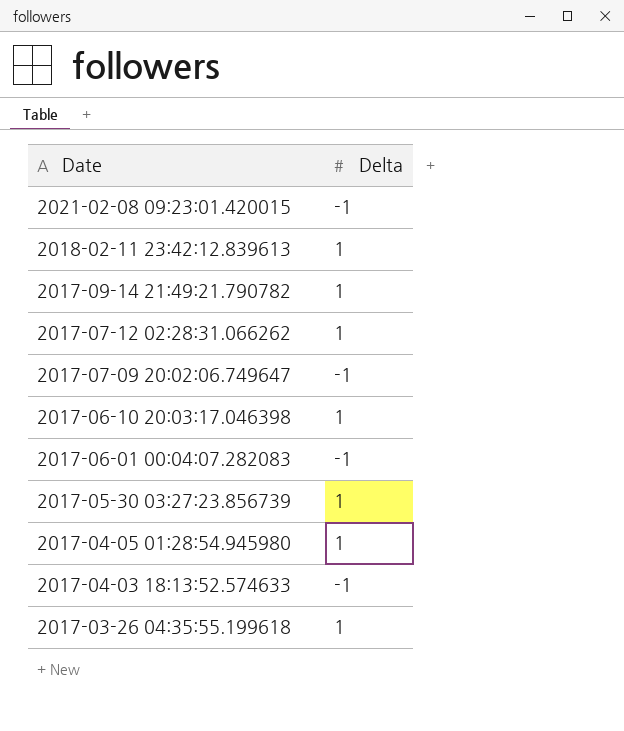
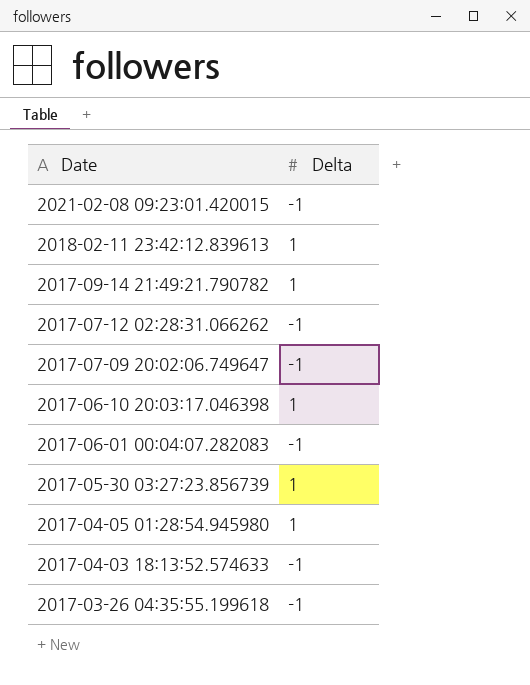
2017-07-12 02:28:31.066262 | Delta: 1 -> -1
2017-03-26 04:35:55.199618 | Delta: 1 -> -1

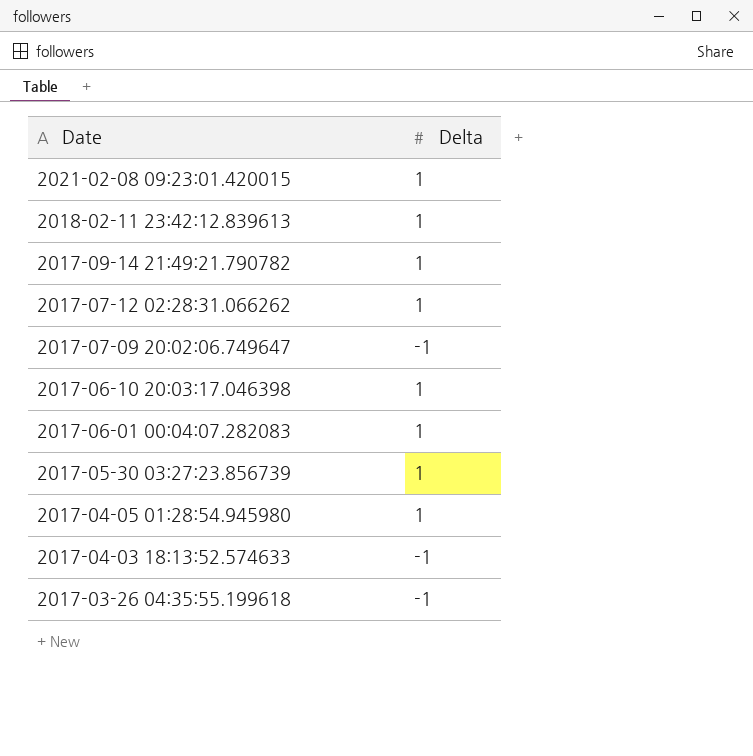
2021-02-08 09:23:01.420015 | Delta: -1 -> 1
2017-07-12 02:28:31.066262 | Delta: -1 -> 1
2017-06-01 00:04:07.282083 | Delta: -1 -> 1

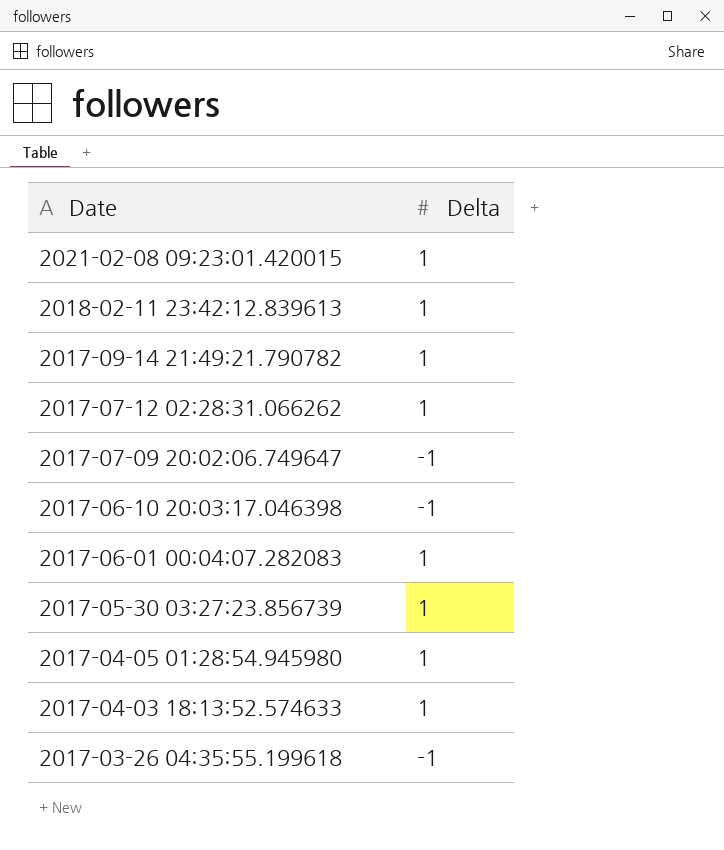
2017-06-10 20:03:17.046398 | Delta: 1 -> -1
2017-04-03 18:13:52.574633 | Delta: -1 -> 1

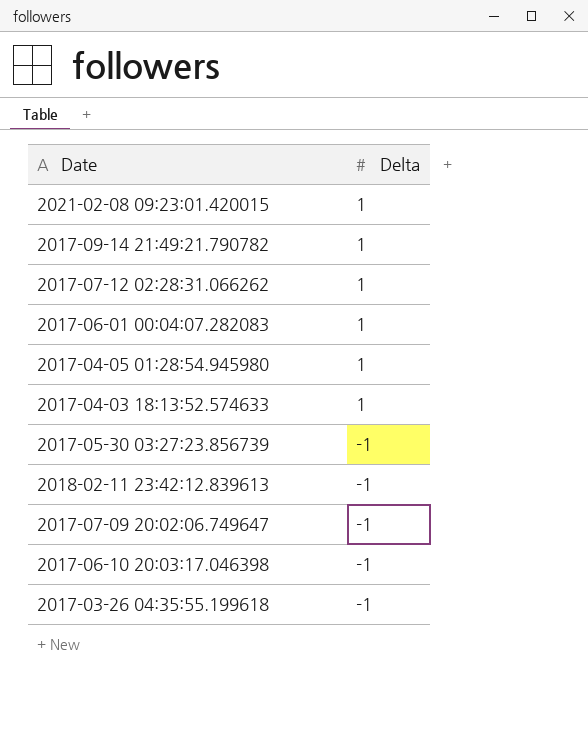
row order: Date descending -> Delta descending
2017-05-30 03:27:23.856739 | Delta: 1 -> -1
2018-02-11 23:42:12.839613 | Delta: 1 -> -1

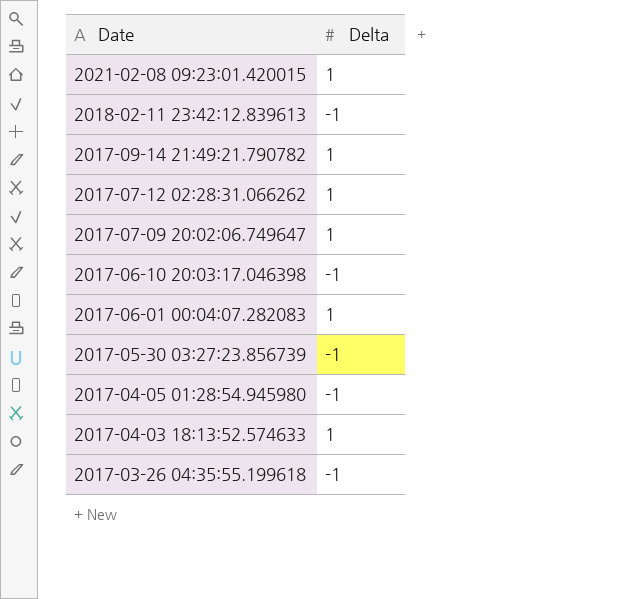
row order: Delta descending -> Date descending
2017-07-09 20:02:06.749647 | Delta: -1 -> 1
2017-04-05 01:28:54.945980 | Delta: 1 -> -1

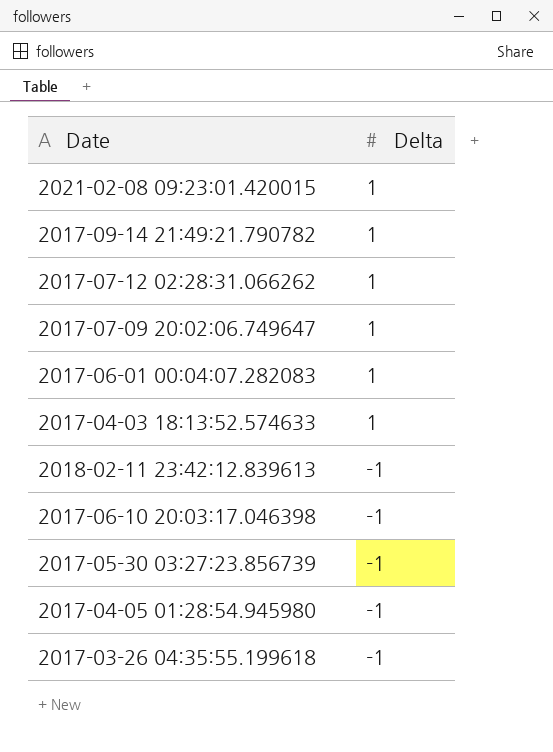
row order: Date descending -> Delta descending

